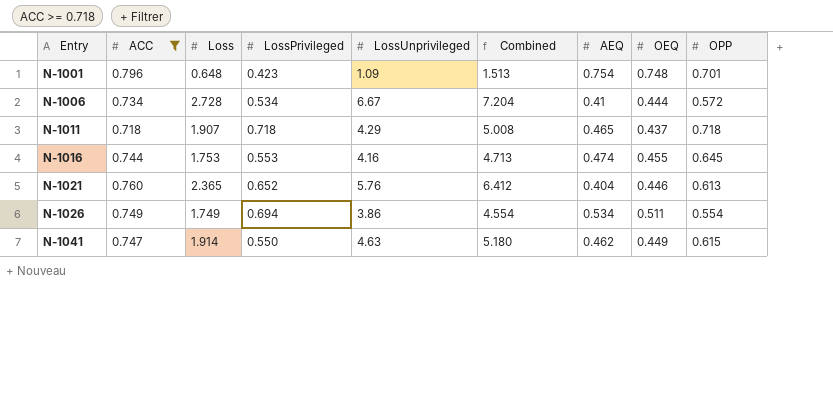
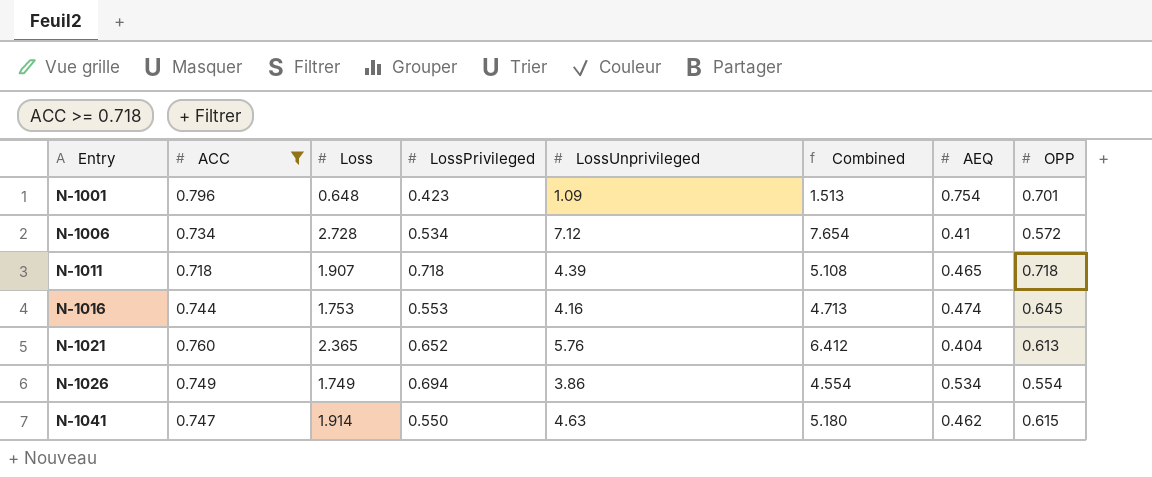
column OEQ | position: 8 -> none
N-1006 | LossUnprivileged: 6.67 -> 7.12
N-1006 | Combined: 7.204 -> 7.654
N-1011 | LossUnprivileged: 4.29 -> 4.39
N-1011 | Combined: 5.008 -> 5.108

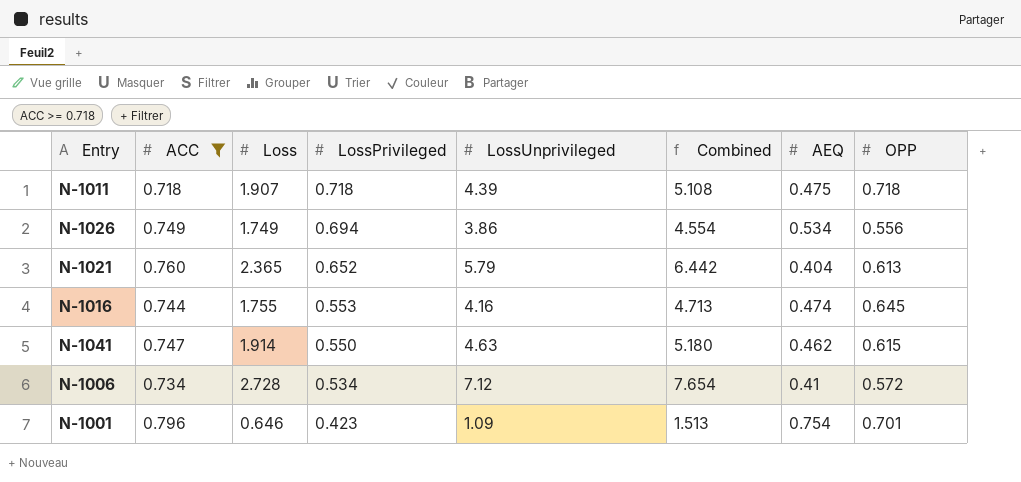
row order: Entry ascending -> LossPrivileged descending
N-1011 | AEQ: 0.465 -> 0.475
N-1026 | OPP: 0.554 -> 0.556
N-1021 | LossUnprivileged: 5.76 -> 5.79
N-1021 | Combined: 6.412 -> 6.442
N-1016 | Loss: 1.753 -> 1.755
N-1001 | Loss: 0.648 -> 0.646

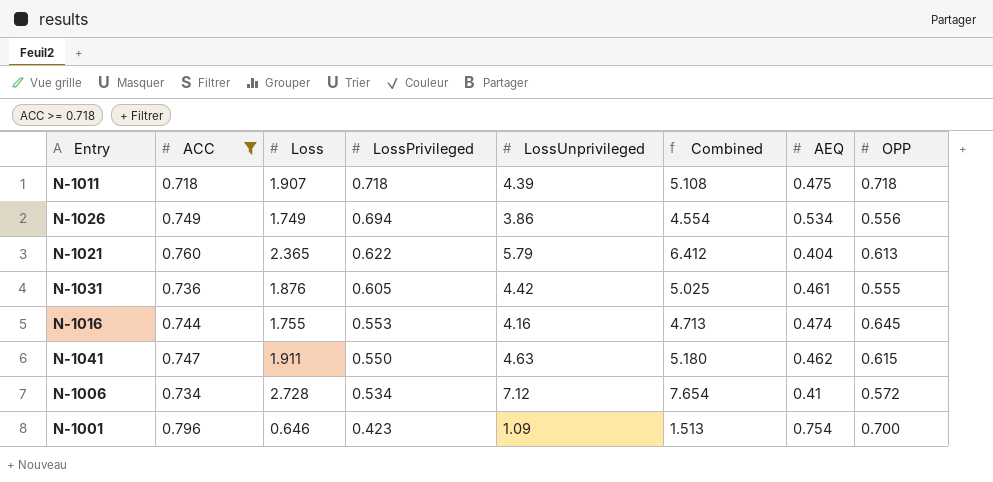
N-1021 | LossPrivileged: 0.652 -> 0.622
N-1021 | Combined: 6.442 -> 6.412
row N-1031: none -> 0.736 | 1.876 | 0.605 | 4.42 | 5.025 | 0.461 | 0.555
N-1041 | Loss: 1.914 -> 1.911
N-1001 | OPP: 0.701 -> 0.700

